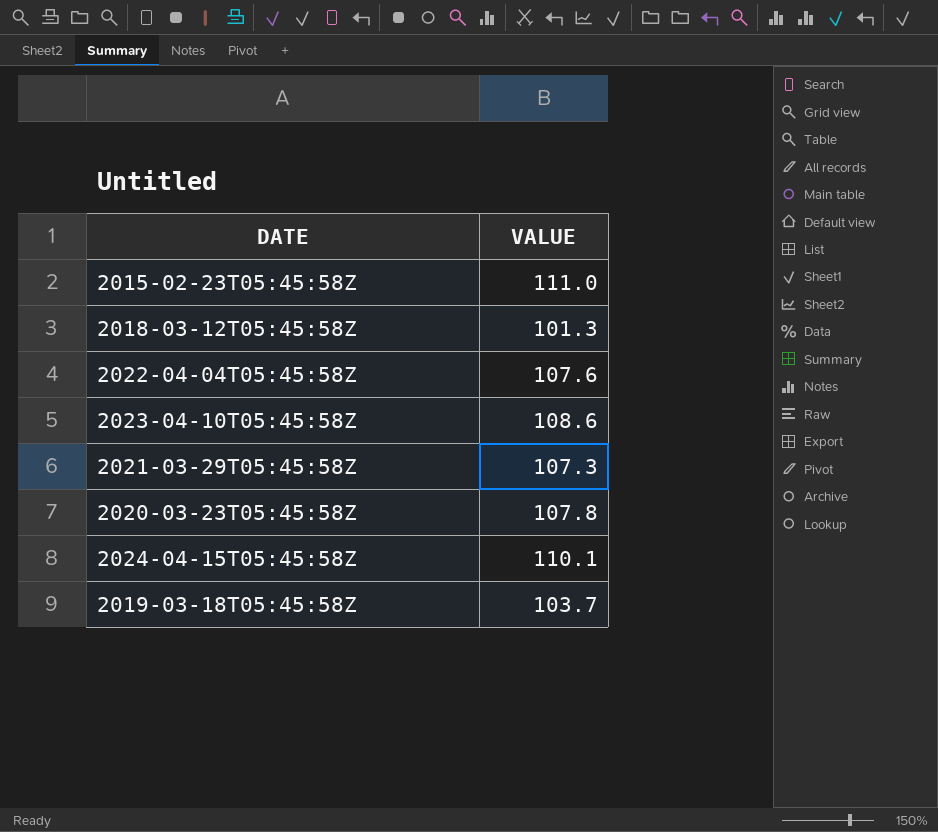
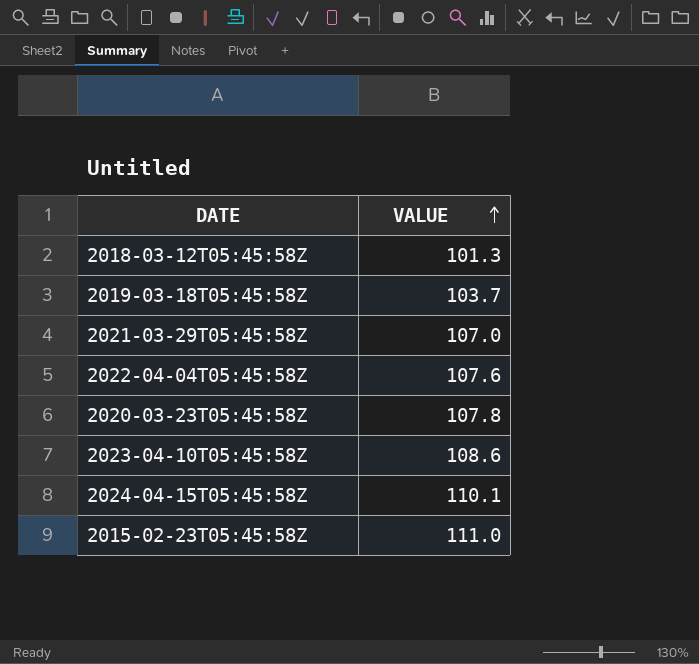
row order: none -> VALUE ascending
2021-03-29T05:45:58Z | VALUE: 107.3 -> 107.0

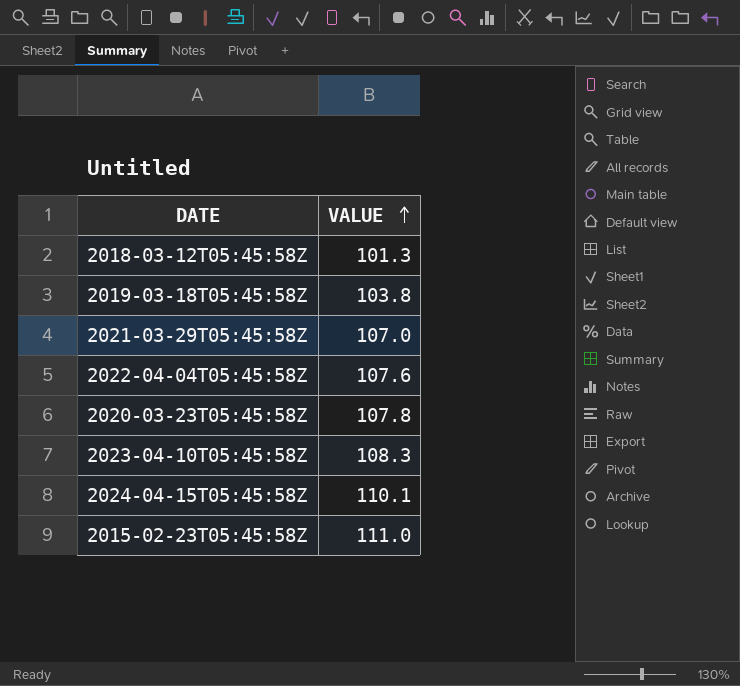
2019-03-18T05:45:58Z | VALUE: 103.7 -> 103.8
2023-04-10T05:45:58Z | VALUE: 108.6 -> 108.3

